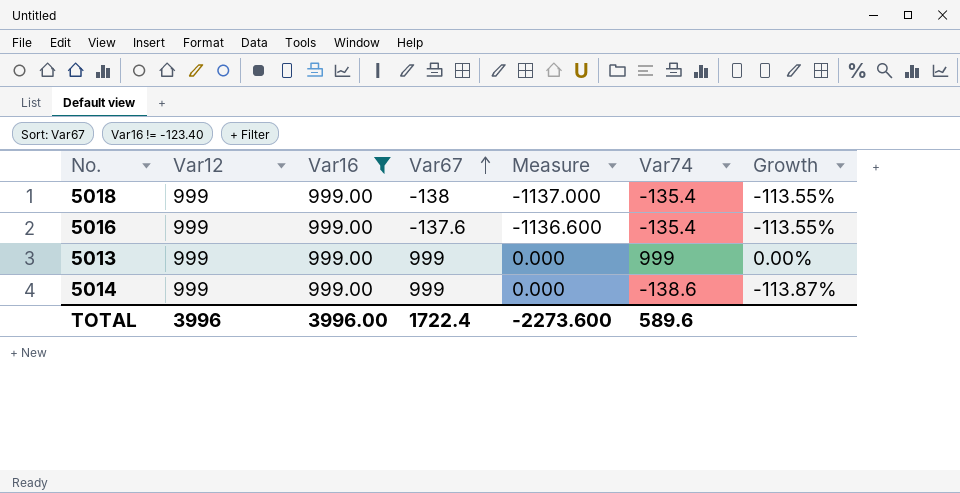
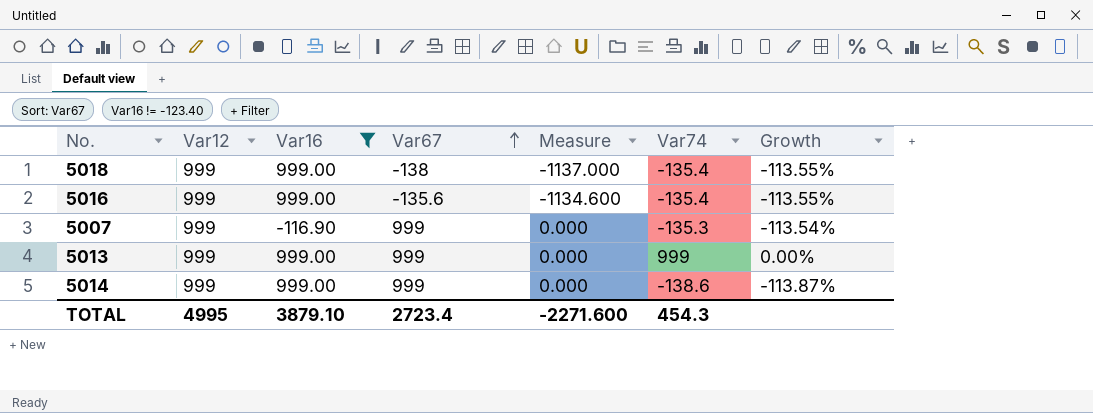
5016 | Var67: -137.6 -> -135.6
5016 | Measure: -1136.600 -> -1134.600
row 5007: none -> 999 | -116.90 | 999 | 0.000 | -135.3 | -113.54%
TOTAL | Var12: 3996 -> 4995
TOTAL | Var16: 3996.00 -> 3879.10
TOTAL | Var67: 1722.4 -> 2723.4
TOTAL | Measure: -2273.600 -> -2271.600
TOTAL | Var74: 589.6 -> 454.3

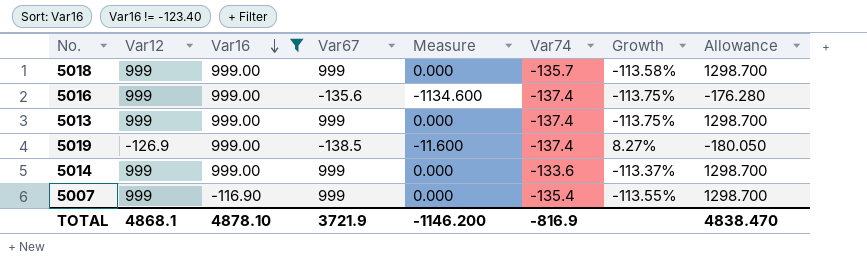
row order: Var67 ascending -> Var16 descending
column Allowance | formula: none -> [Var67] * 1.3
5018 | Var67: -138 -> 999
5018 | Measure: -1137.000 -> 0.000
5018 | Var74: -135.4 -> -135.7
5018 | Growth: -113.55% -> -113.58%
5016 | Var74: -135.4 -> -137.4
5016 | Growth: -113.55% -> -113.75%
5013 | Var74: 999 -> -137.4
5013 | Growth: 0.00% -> -113.75%
row 5019: none -> -126.9 | 999.00 | -138.5 | -11.600 | -137.4 | 8.27% | -180.050
5014 | Var74: -138.6 -> -133.6
5014 | Growth: -113.87% -> -113.37%
5007 | Var74: -135.3 -> -135.4
5007 | Growth: -113.54% -> -113.55%
TOTAL | Var12: 4995 -> 4868.1
TOTAL | Var16: 3879.10 -> 4878.10
TOTAL | Var67: 2723.4 -> 3721.9
TOTAL | Measure: -2271.600 -> -1146.200
TOTAL | Var74: 454.3 -> -816.9

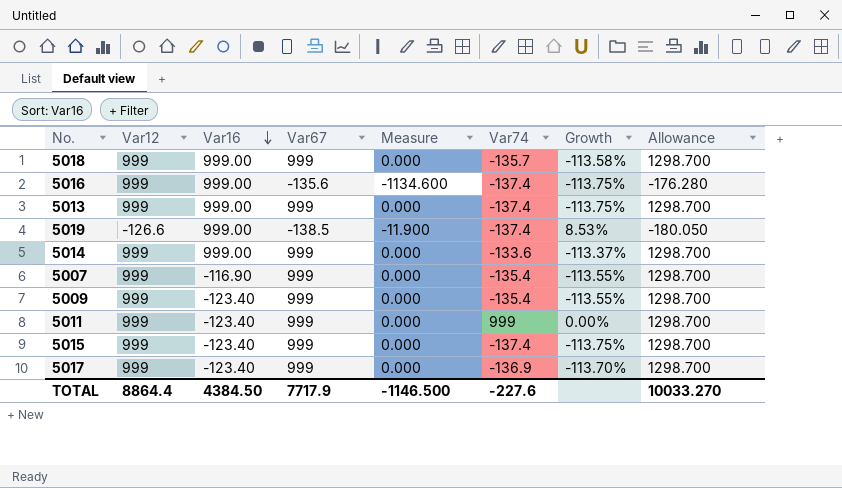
filter: Var16 != -123.40 -> none
5019 | Var12: -126.9 -> -126.6
5019 | Measure: -11.600 -> -11.900
5019 | Growth: 8.27% -> 8.53%
TOTAL | Var12: 4868.1 -> 8864.4
TOTAL | Var16: 4878.10 -> 4384.50
TOTAL | Var67: 3721.9 -> 7717.9
TOTAL | Measure: -1146.200 -> -1146.500
TOTAL | Var74: -816.9 -> -227.6
TOTAL | Allowance: 4838.470 -> 10033.270

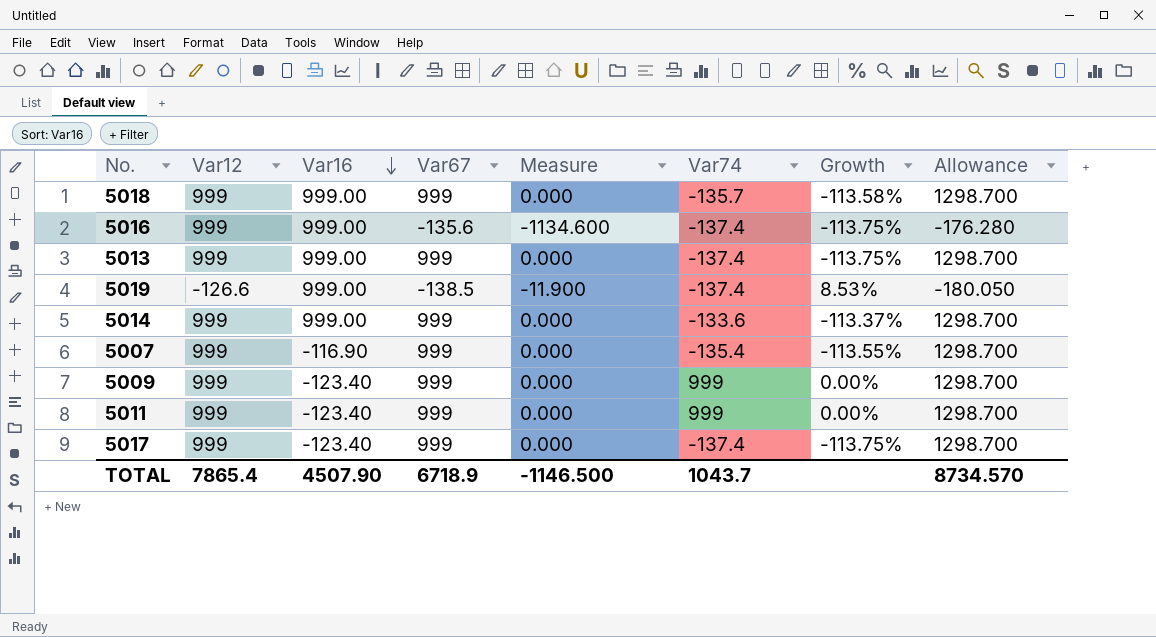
row 5015: 999 | -123.40 | 999 | 0.000 | -137.4 | -113.75% | 1298.700 -> none
5009 | Var74: -135.4 -> 999
5009 | Growth: -113.55% -> 0.00%
5017 | Var74: -136.9 -> -137.4
5017 | Growth: -113.70% -> -113.75%
TOTAL | Var12: 8864.4 -> 7865.4
TOTAL | Var16: 4384.50 -> 4507.90
TOTAL | Var67: 7717.9 -> 6718.9
TOTAL | Var74: -227.6 -> 1043.7
TOTAL | Allowance: 10033.270 -> 8734.570

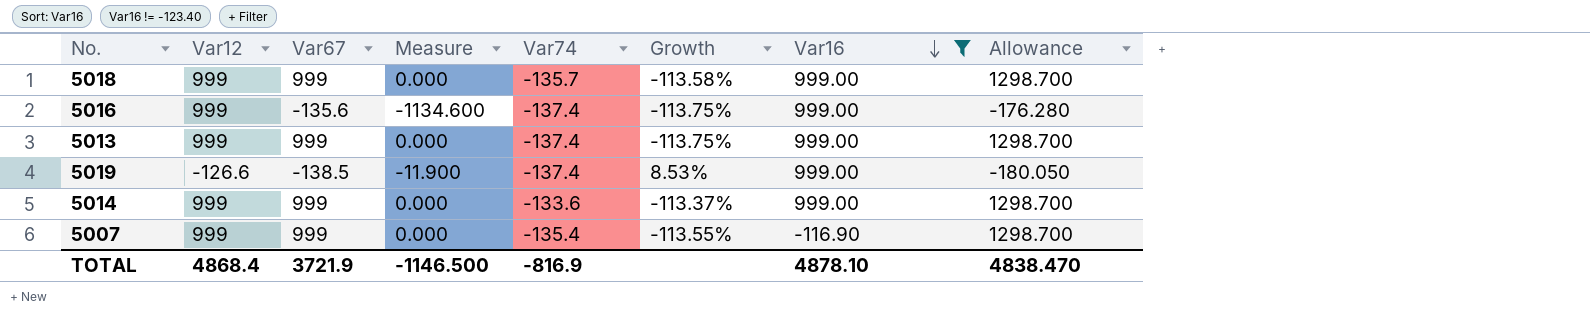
filter: none -> Var16 != -123.40
column Var16 | position: 3 -> 7
TOTAL | Var12: 7865.4 -> 4868.4
TOTAL | Var67: 6718.9 -> 3721.9
TOTAL | Var74: 1043.7 -> -816.9
TOTAL | Var16: 4507.90 -> 4878.10
TOTAL | Allowance: 8734.570 -> 4838.470

